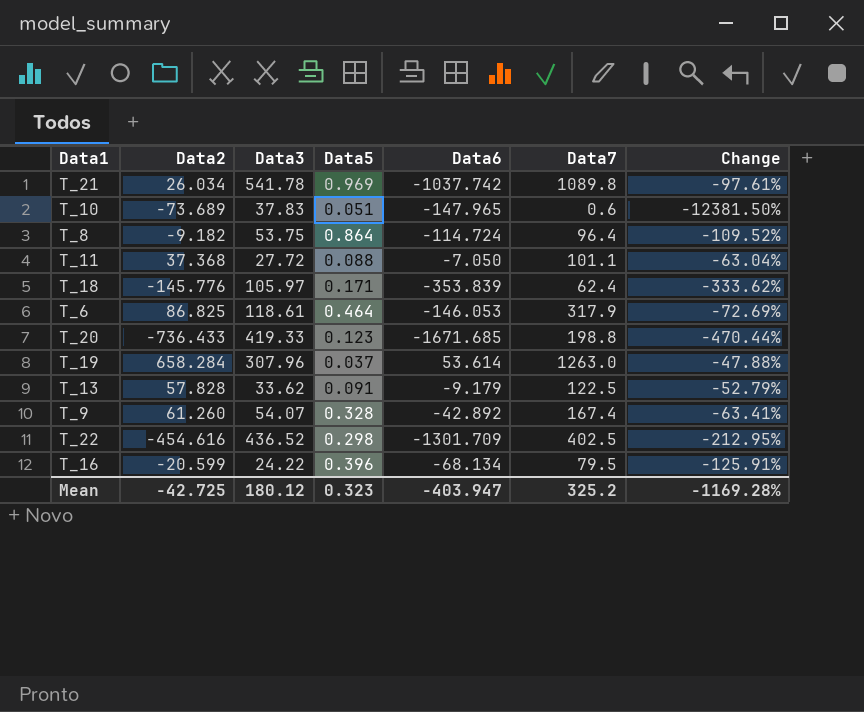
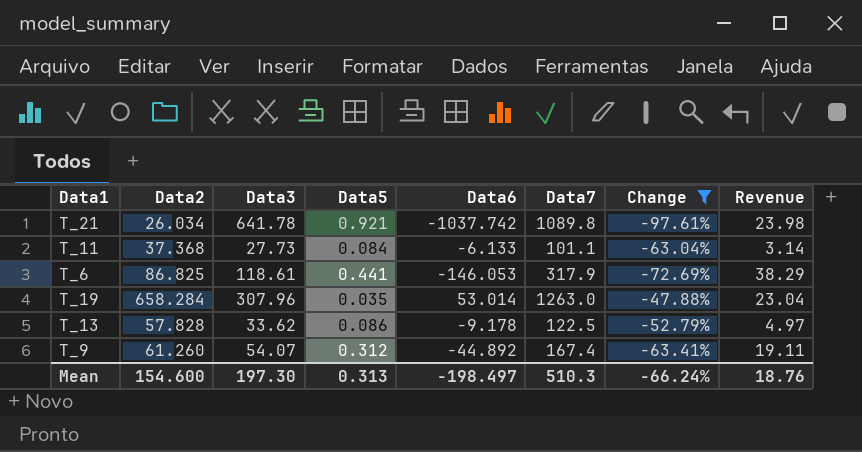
filter: none -> Change >= -97.61%
column Revenue | formula: none -> [Data2] * [Data5]
T_21 | Data3: 541.78 -> 641.78
T_21 | Data5: 0.969 -> 0.921
T_11 | Data3: 27.72 -> 27.73
T_11 | Data5: 0.088 -> 0.084
T_11 | Data6: -7.050 -> -6.133
T_6 | Data5: 0.464 -> 0.441
T_19 | Data5: 0.037 -> 0.035
T_19 | Data6: 53.614 -> 53.014
T_13 | Data5: 0.091 -> 0.086
T_13 | Data6: -9.179 -> -9.178
T_9 | Data5: 0.328 -> 0.312
T_9 | Data6: -42.892 -> -44.892
Mean | Data2: -42.725 -> 154.600
Mean | Data3: 180.12 -> 197.30
Mean | Data5: 0.323 -> 0.313
Mean | Data6: -403.947 -> -198.497
Mean | Data7: 325.2 -> 510.3
Mean | Change: -1169.28% -> -66.24%

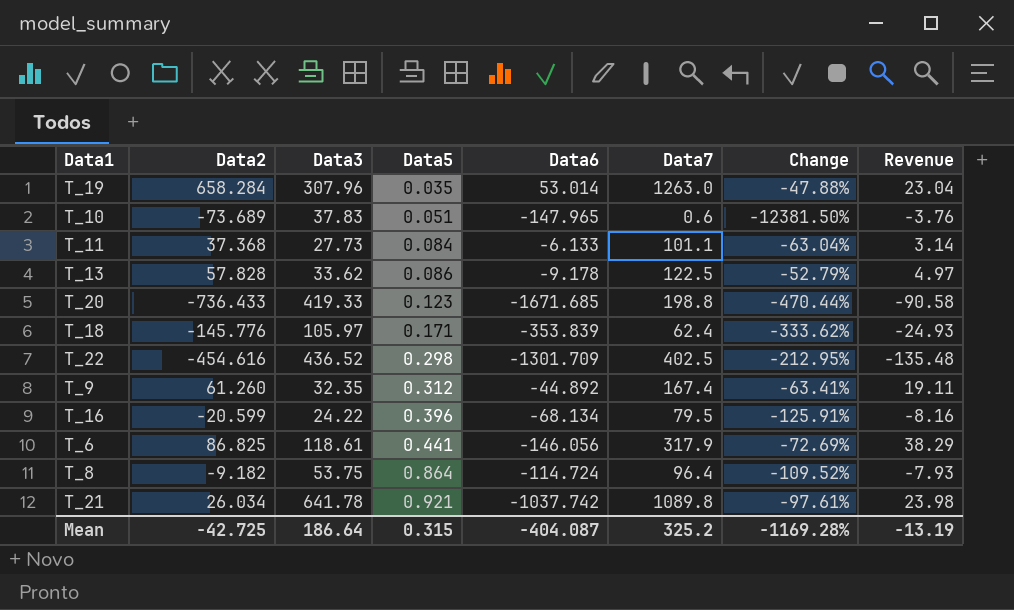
filter: Change >= -97.61% -> none
row order: none -> Data5 ascending
T_9 | Data3: 54.07 -> 32.35
T_6 | Data6: -146.053 -> -146.056
Mean | Data2: 154.600 -> -42.725
Mean | Data3: 197.30 -> 186.64
Mean | Data5: 0.313 -> 0.315
Mean | Data6: -198.497 -> -404.087
Mean | Data7: 510.3 -> 325.2
Mean | Change: -66.24% -> -1169.28%
Mean | Revenue: 18.76 -> -13.19

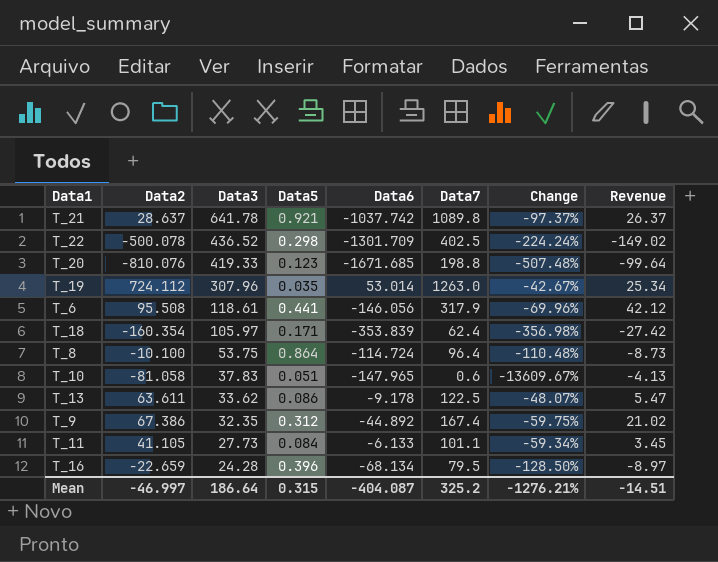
row order: Data5 ascending -> Data3 descending
T_21 | Data2: 26.034 -> 28.637
T_21 | Change: -97.61% -> -97.37%
T_21 | Revenue: 23.98 -> 26.37
T_22 | Data2: -454.616 -> -500.078
T_22 | Change: -212.95% -> -224.24%
T_22 | Revenue: -135.48 -> -149.02
T_20 | Data2: -736.433 -> -810.076
T_20 | Change: -470.44% -> -507.48%
T_20 | Revenue: -90.58 -> -99.64
T_19 | Data2: 658.284 -> 724.112
T_19 | Change: -47.88% -> -42.67%
T_19 | Revenue: 23.04 -> 25.34
T_6 | Data2: 86.825 -> 95.508
T_6 | Change: -72.69% -> -69.96%
T_6 | Revenue: 38.29 -> 42.12
T_18 | Data2: -145.776 -> -160.354
T_18 | Change: -333.62% -> -356.98%
T_18 | Revenue: -24.93 -> -27.42
T_8 | Data2: -9.182 -> -10.100
T_8 | Change: -109.52% -> -110.48%
T_8 | Revenue: -7.93 -> -8.73
T_10 | Data2: -73.689 -> -81.058
T_10 | Change: -12381.50% -> -13609.67%
T_10 | Revenue: -3.76 -> -4.13
T_13 | Data2: 57.828 -> 63.611
T_13 | Change: -52.79% -> -48.07%
T_13 | Revenue: 4.97 -> 5.47
T_9 | Data2: 61.260 -> 67.386
T_9 | Change: -63.41% -> -59.75%
T_9 | Revenue: 19.11 -> 21.02
T_11 | Data2: 37.368 -> 41.105
T_11 | Change: -63.04% -> -59.34%
T_11 | Revenue: 3.14 -> 3.45
T_16 | Data2: -20.599 -> -22.659
T_16 | Data3: 24.22 -> 24.28
T_16 | Change: -125.91% -> -128.50%
T_16 | Revenue: -8.16 -> -8.97
Mean | Data2: -42.725 -> -46.997
Mean | Change: -1169.28% -> -1276.21%
Mean | Revenue: -13.19 -> -14.51

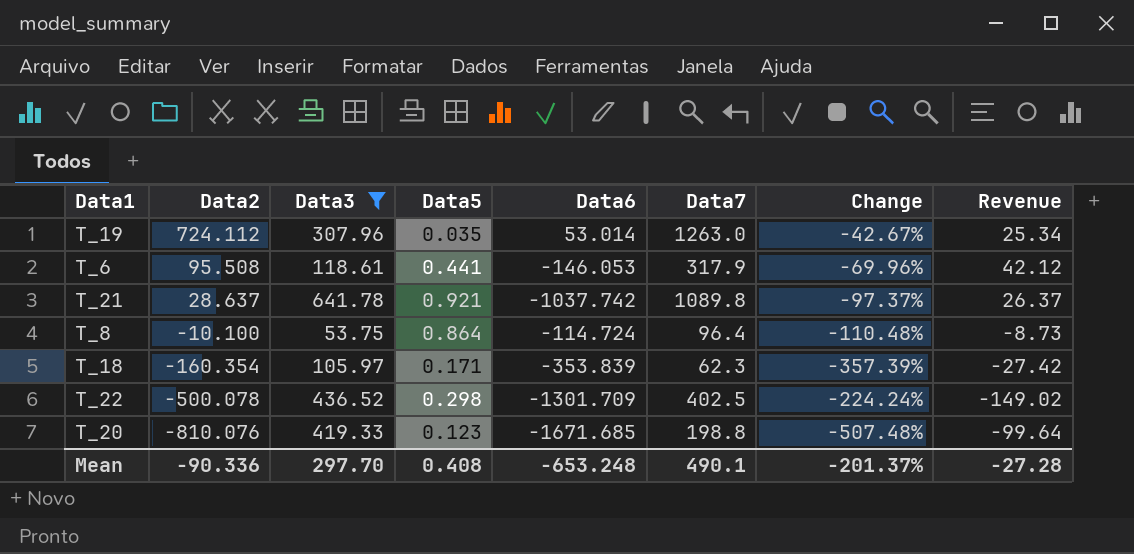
filter: none -> Data3 >= 53.75
row order: Data3 descending -> Data2 descending
T_6 | Data6: -146.056 -> -146.053
T_18 | Data7: 62.4 -> 62.3
T_18 | Change: -356.98% -> -357.39%
Mean | Data2: -46.997 -> -90.336
Mean | Data3: 186.64 -> 297.70
Mean | Data5: 0.315 -> 0.408
Mean | Data6: -404.087 -> -653.248
Mean | Data7: 325.2 -> 490.1
Mean | Change: -1276.21% -> -201.37%
Mean | Revenue: -14.51 -> -27.28

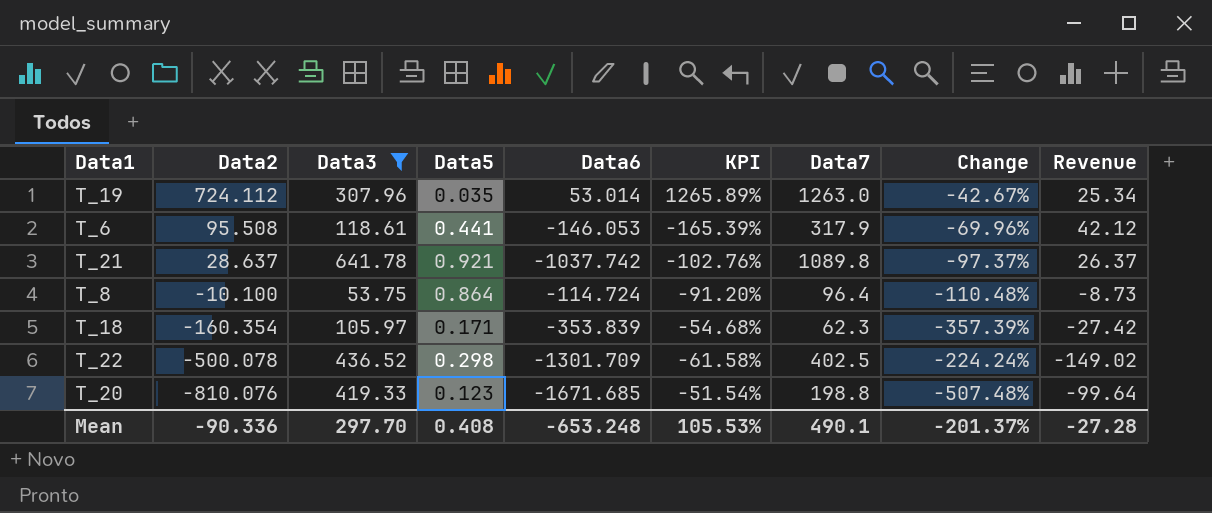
column KPI | formula: none -> ([Data2] - [Data6]) / [Data6]

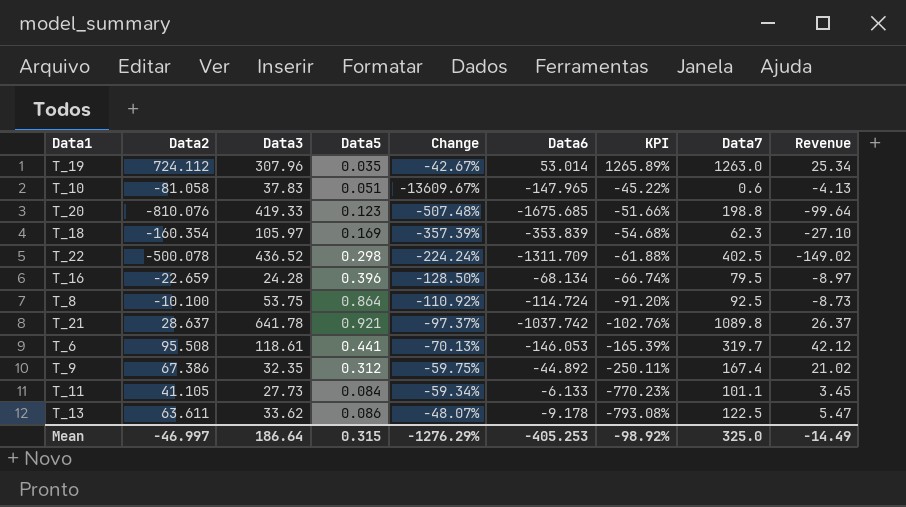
filter: Data3 >= 53.75 -> none
row order: Data2 descending -> KPI descending
column Change | position: 8 -> 5
T_20 | Data6: -1671.685 -> -1675.685
T_20 | KPI: -51.54% -> -51.66%
T_18 | Data5: 0.171 -> 0.169
T_18 | Revenue: -27.42 -> -27.10
T_22 | Data6: -1301.709 -> -1311.709
T_22 | KPI: -61.58% -> -61.88%
T_8 | Change: -110.48% -> -110.92%
T_8 | Data7: 96.4 -> 92.5
T_6 | Change: -69.96% -> -70.13%
T_6 | Data7: 317.9 -> 319.7
Mean | Data2: -90.336 -> -46.997
Mean | Data3: 297.70 -> 186.64
Mean | Data5: 0.408 -> 0.315
Mean | Change: -201.37% -> -1276.29%
Mean | Data6: -653.248 -> -405.253
Mean | KPI: 105.53% -> -98.92%
Mean | Data7: 490.1 -> 325.0
Mean | Revenue: -27.28 -> -14.49

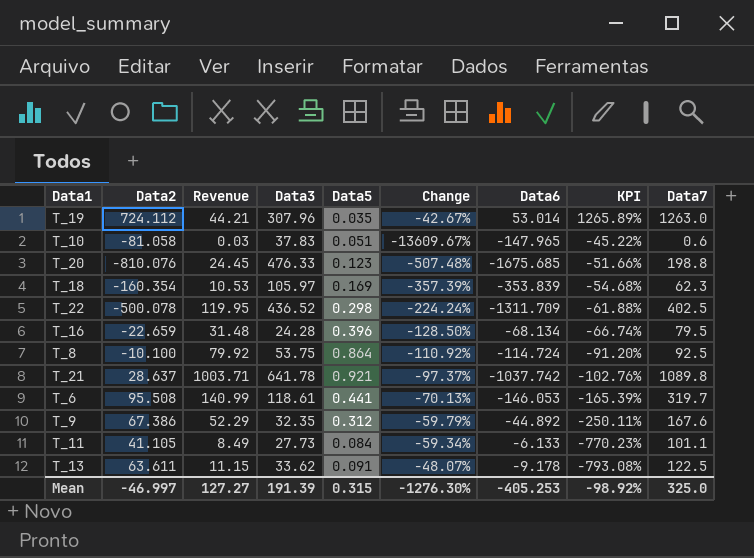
column Revenue | formula: [Data2] * [Data5] -> [Data5] * [Data7]
column Revenue | position: 9 -> 3
T_20 | Data3: 419.33 -> 476.33
T_9 | Change: -59.75% -> -59.79%
T_9 | Data7: 167.4 -> 167.6
T_13 | Data5: 0.086 -> 0.091
Mean | Revenue: -14.49 -> 127.27
Mean | Data3: 186.64 -> 191.39
Mean | Change: -1276.29% -> -1276.30%

